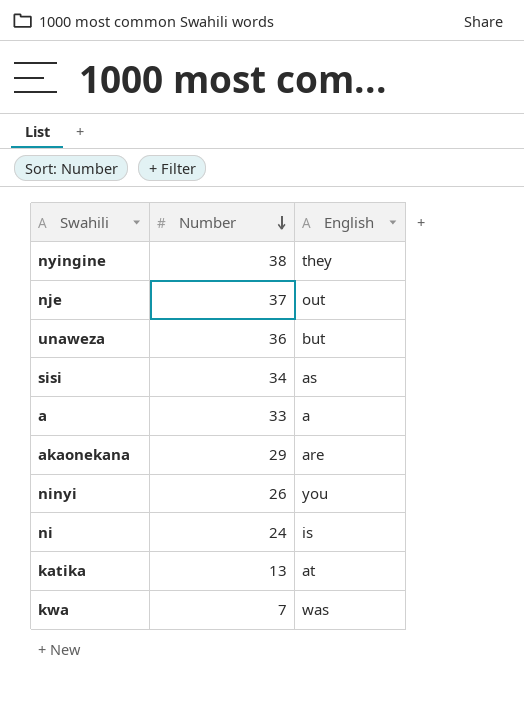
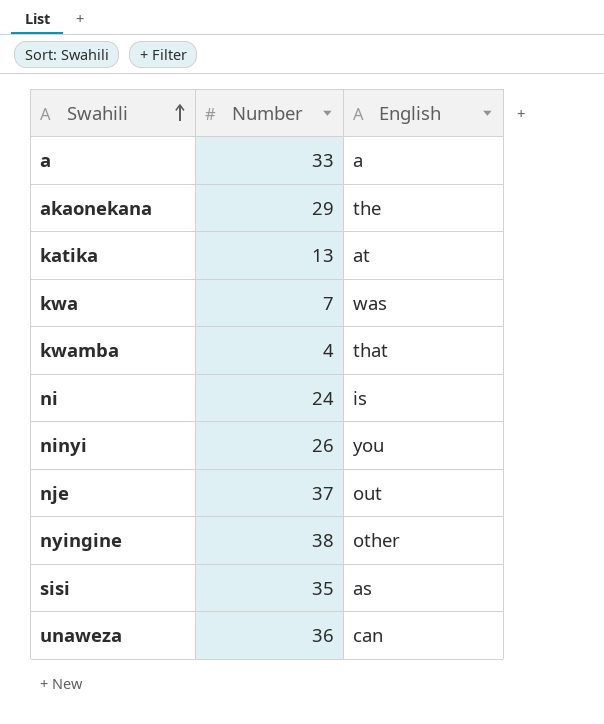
row order: Number descending -> Swahili ascending
akaonekana | English: are -> the
row kwamba: none -> 4 | that
nyingine | English: they -> other
sisi | Number: 34 -> 35
unaweza | English: but -> can

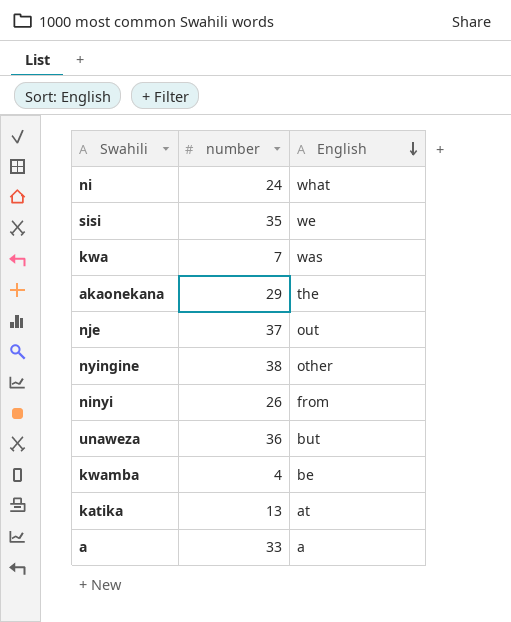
row order: Swahili ascending -> English descending
column name: Number -> number
ni | English: is -> what
sisi | English: as -> we
ninyi | English: you -> from
unaweza | English: can -> but
kwamba | English: that -> be

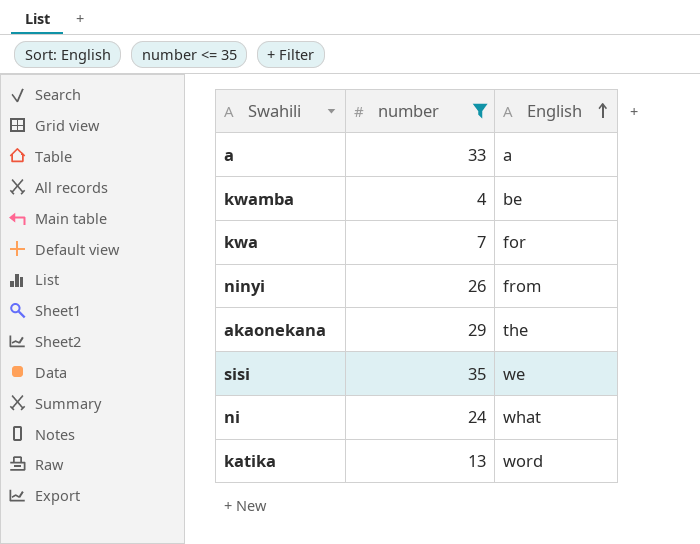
filter: none -> number <= 35
row order: English descending -> English ascending
kwa | English: was -> for
katika | English: at -> word

